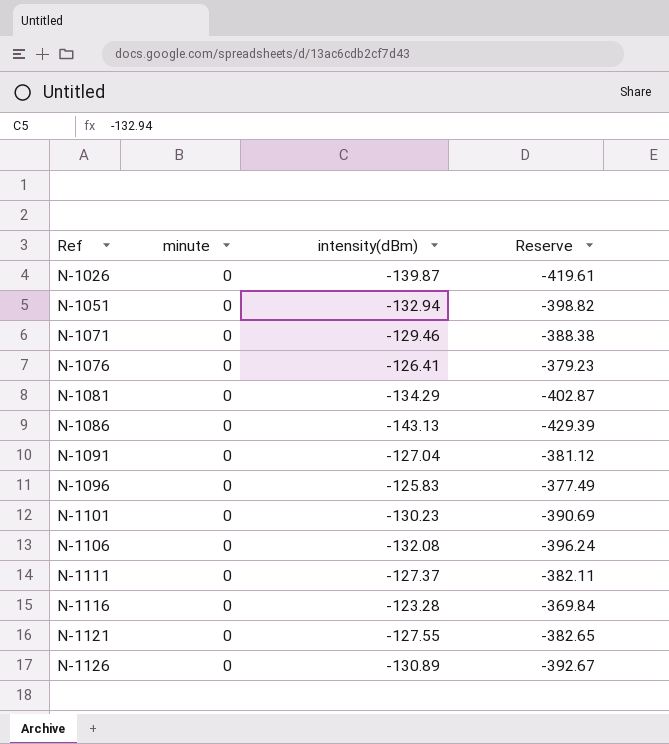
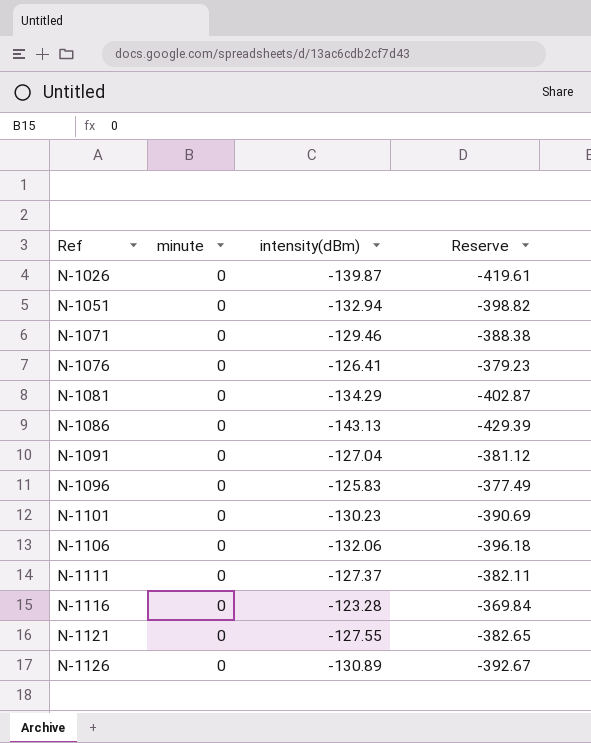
N-1106 | intensity(dBm): -132.08 -> -132.06
N-1106 | Reserve: -396.24 -> -396.18

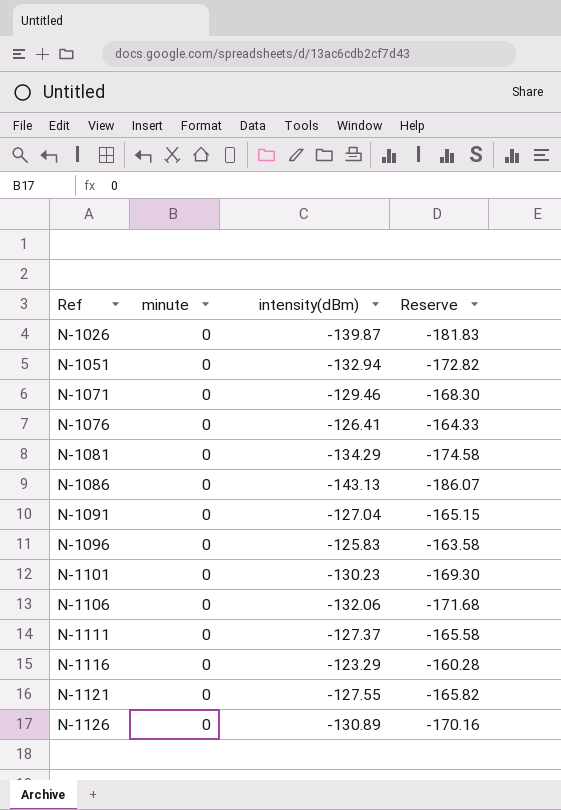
column Reserve | formula: [intensity(dBm)] * 3 -> [intensity(dBm)] * 1.3
N-1116 | intensity(dBm): -123.28 -> -123.29

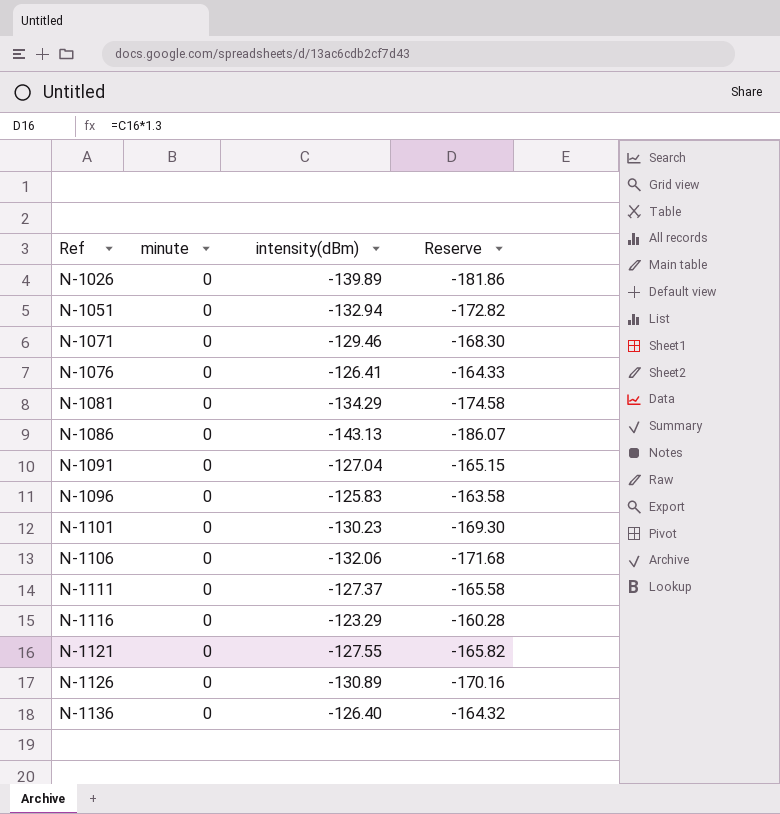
N-1026 | intensity(dBm): -139.87 -> -139.89
N-1026 | Reserve: -181.83 -> -181.86
row N-1136: none -> 0 | -126.40 | -164.32

